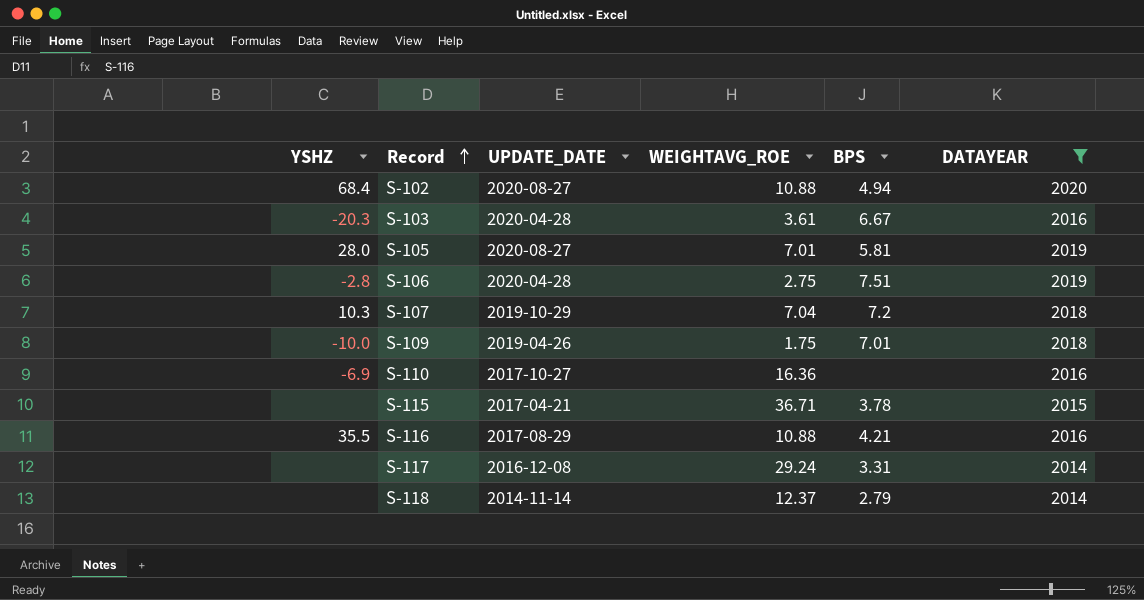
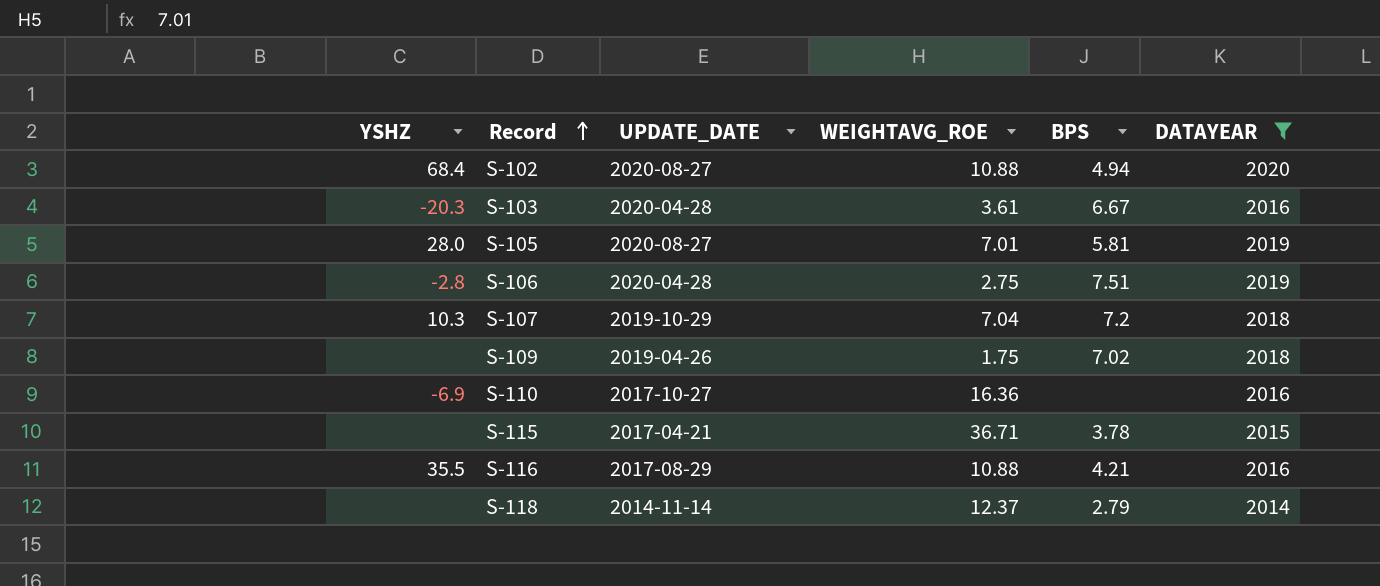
row S-117: none | 2016-12-08 | 29.24 | 3.31 | 2014 -> none
S-109 | YSHZ: -10.0 -> none
S-109 | BPS: 7.01 -> 7.02

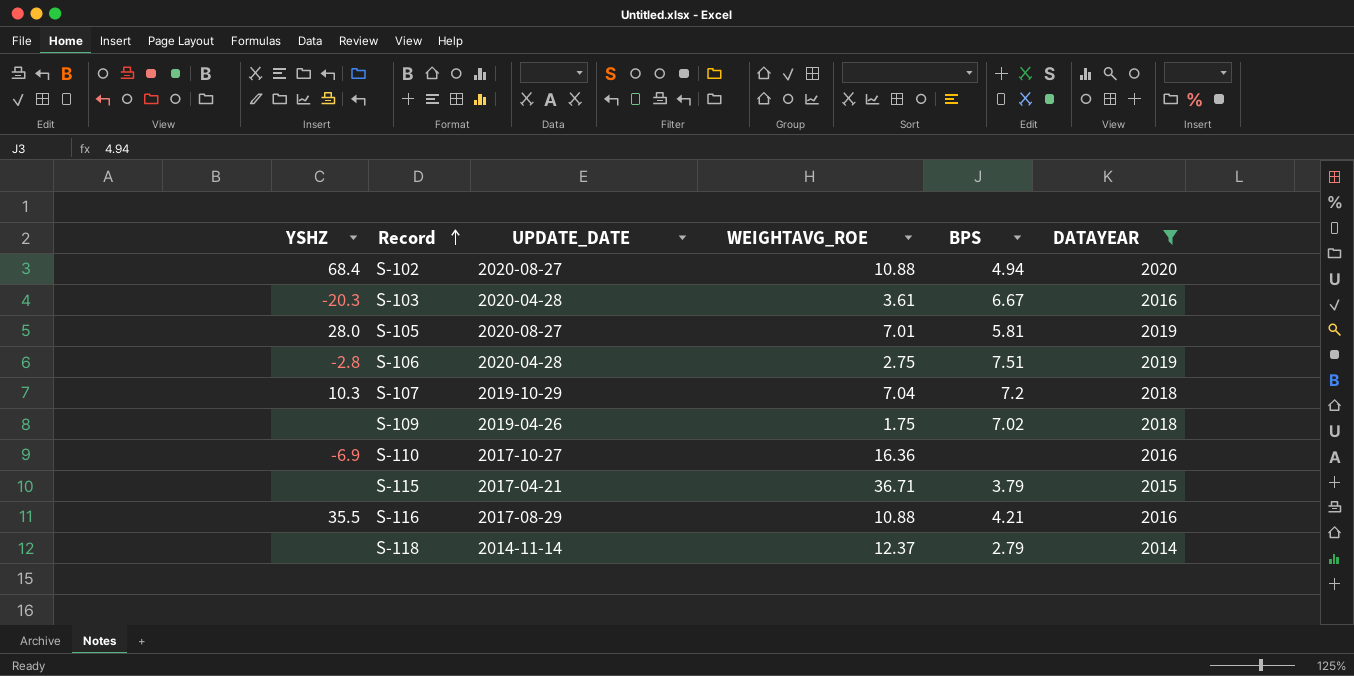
S-115 | BPS: 3.78 -> 3.79

